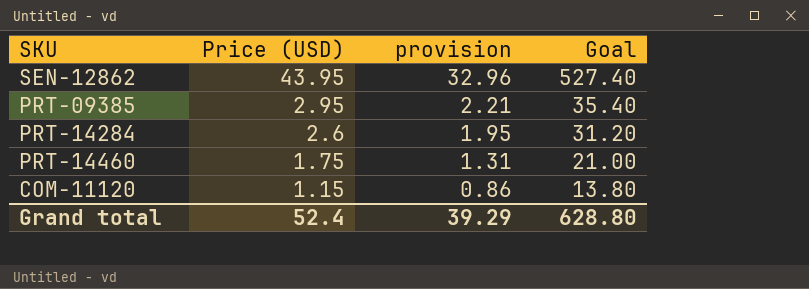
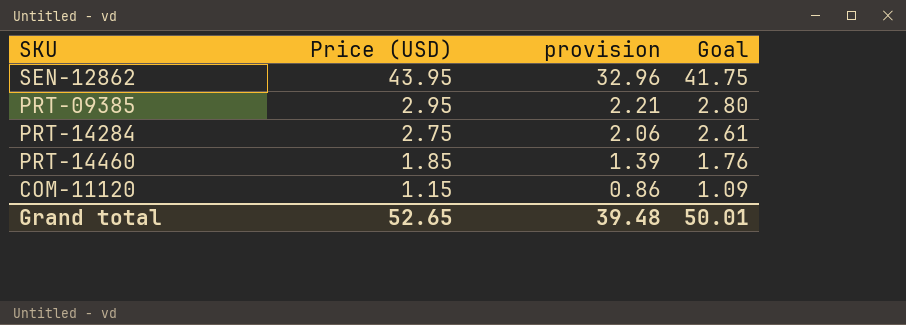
column Goal | formula: [Price (USD)] * 12 -> [Price (USD)] * 0.95
PRT-14284 | Price (USD): 2.6 -> 2.75
PRT-14284 | provision: 1.95 -> 2.06
PRT-14460 | Price (USD): 1.75 -> 1.85
PRT-14460 | provision: 1.31 -> 1.39
Grand total | Price (USD): 52.4 -> 52.65
Grand total | provision: 39.29 -> 39.48
Grand total | Goal: 628.80 -> 50.01

